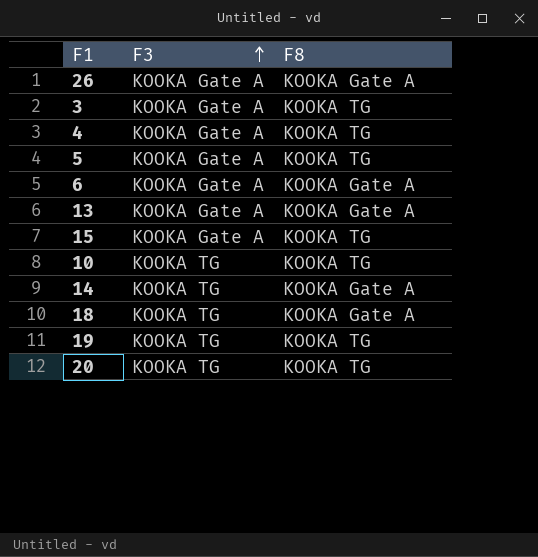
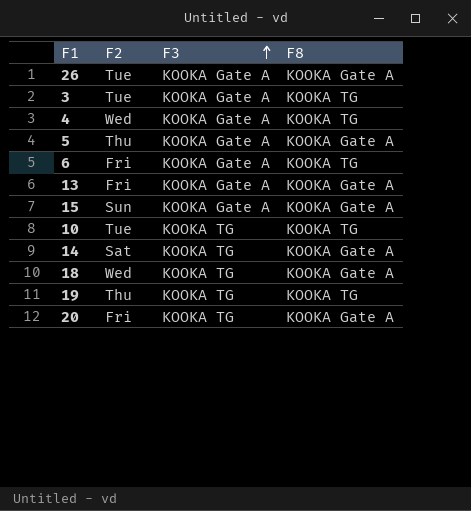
column F2 | position: none -> 2
5 | F8: KOOKA TG -> KOOKA Gate A
6 | F8: KOOKA Gate A -> KOOKA TG
15 | F8: KOOKA TG -> KOOKA Gate A
20 | F8: KOOKA TG -> KOOKA Gate A

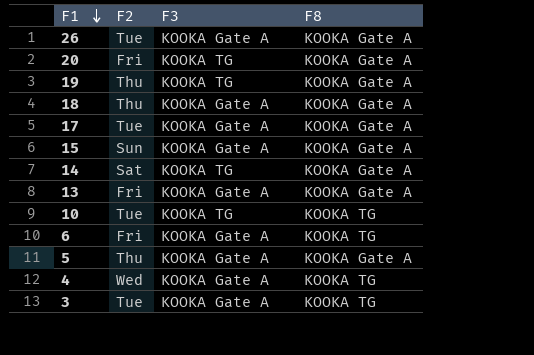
row order: F3 ascending -> F1 descending
19 | F8: KOOKA TG -> KOOKA Gate A
18 | F2: Wed -> Thu
18 | F3: KOOKA TG -> KOOKA Gate A
row 17: none -> Tue | KOOKA Gate A | KOOKA Gate A

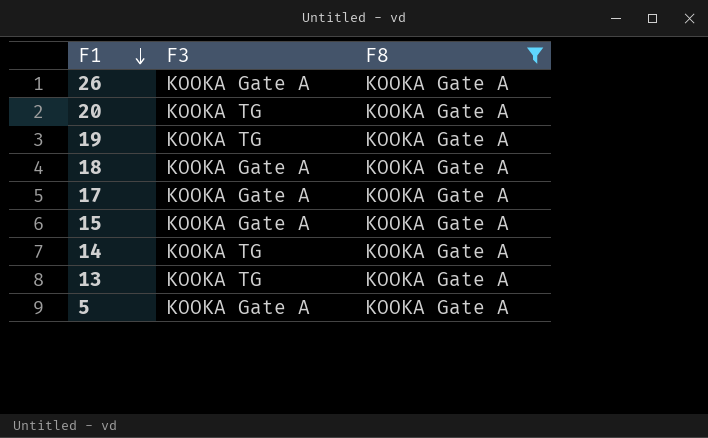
filter: none -> F8 = KOOKA Gate A
column F2 | position: 2 -> none
13 | F3: KOOKA Gate A -> KOOKA TG

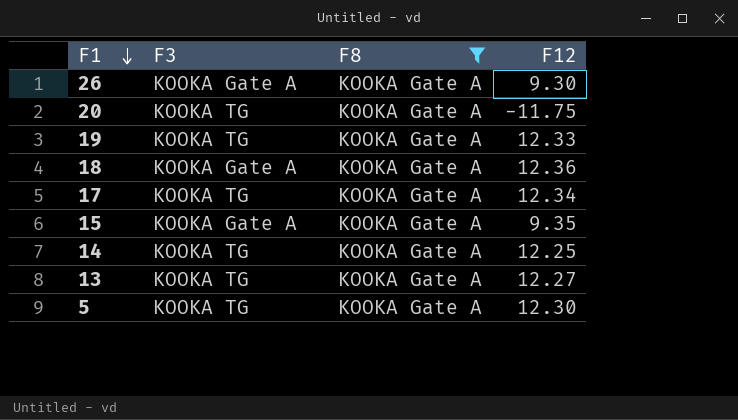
column F12 | position: none -> 4
17 | F3: KOOKA Gate A -> KOOKA TG
5 | F3: KOOKA Gate A -> KOOKA TG

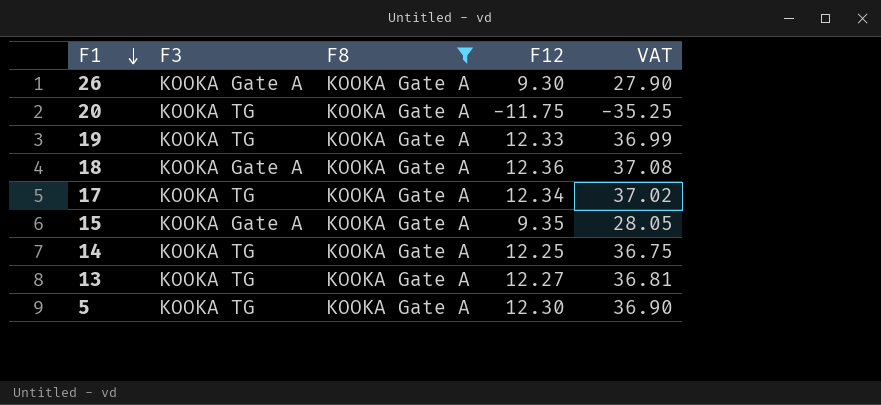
column VAT | formula: none -> [F12] * 3

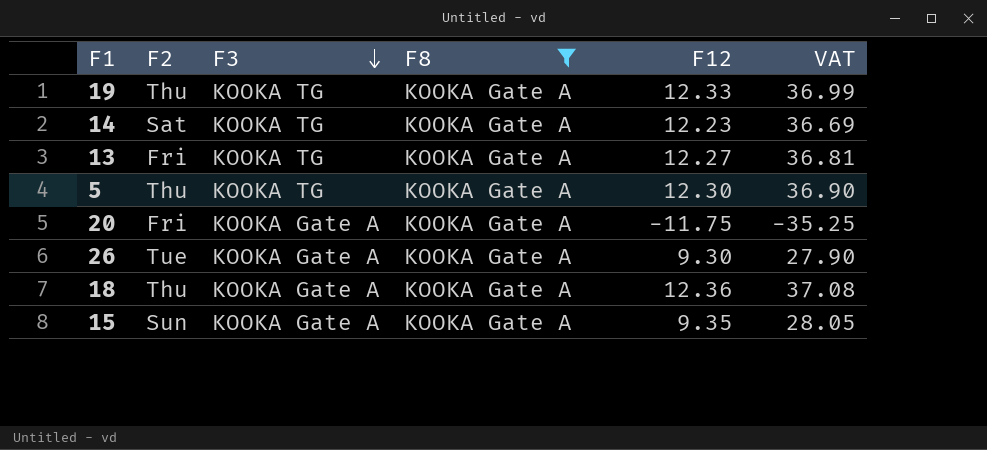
row order: F1 descending -> F3 descending
column F2 | position: none -> 2
row 17: KOOKA TG | KOOKA Gate A | 12.34 | 37.02 -> none
14 | F12: 12.25 -> 12.23
14 | VAT: 36.75 -> 36.69
20 | F3: KOOKA TG -> KOOKA Gate A

